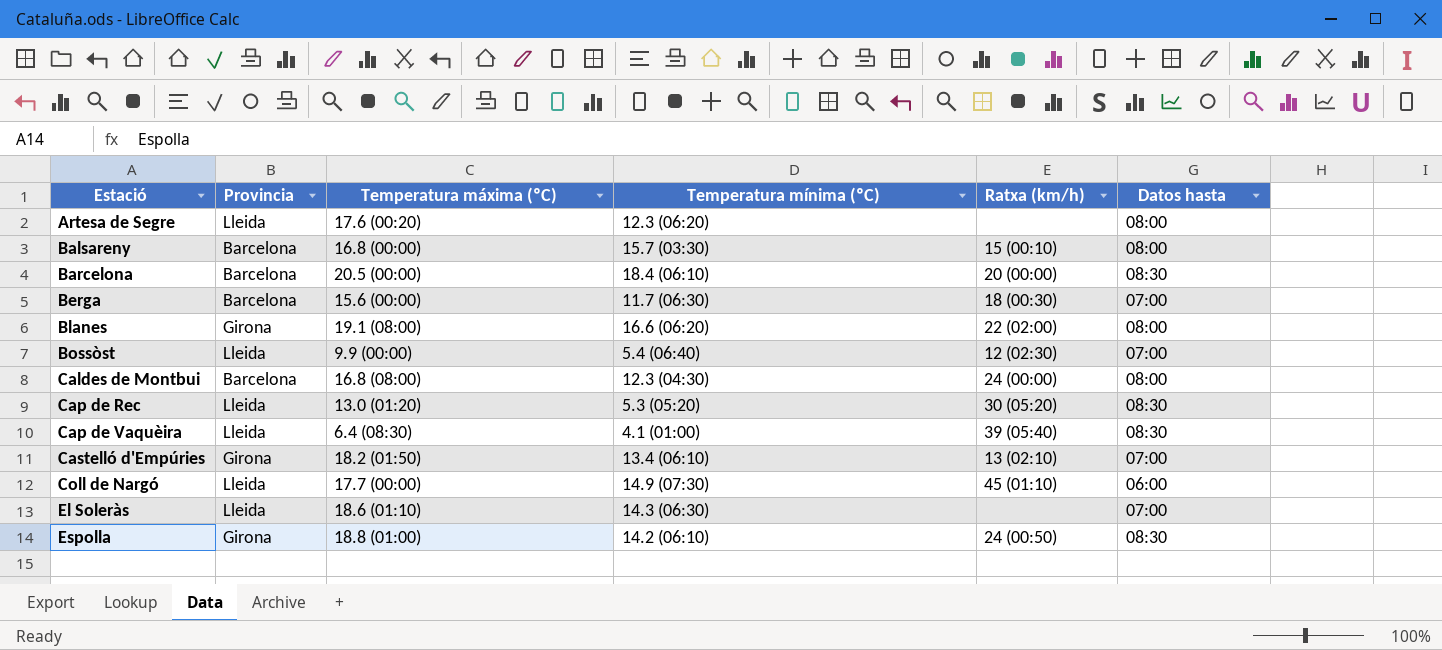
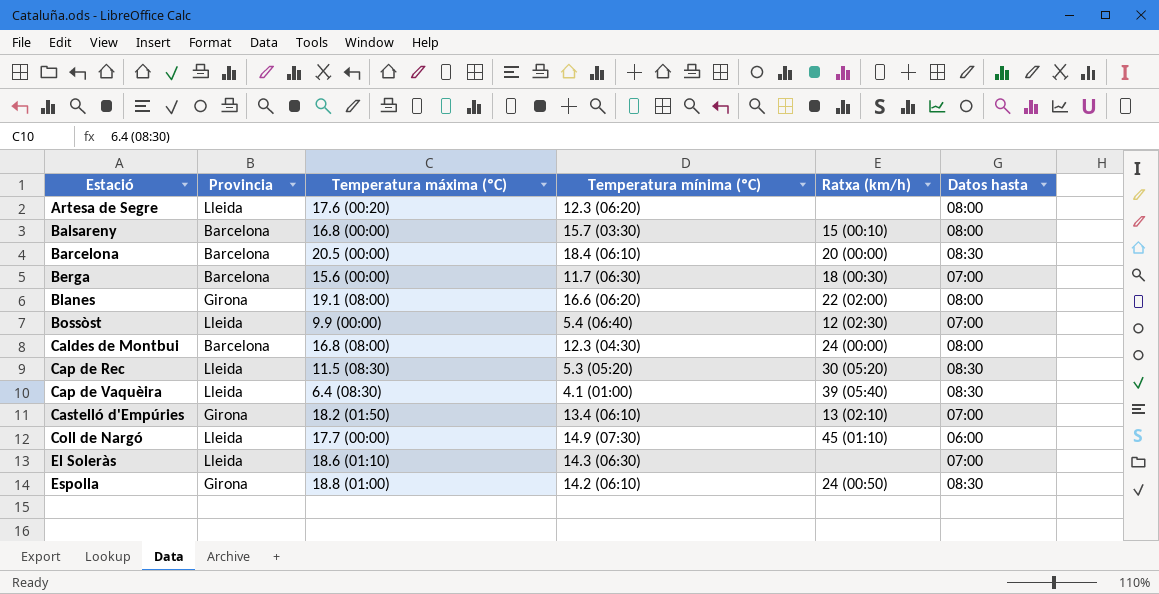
Cap de Rec | Temperatura máxima (ºC): 13.0 (01:20) -> 11.5 (08:30)

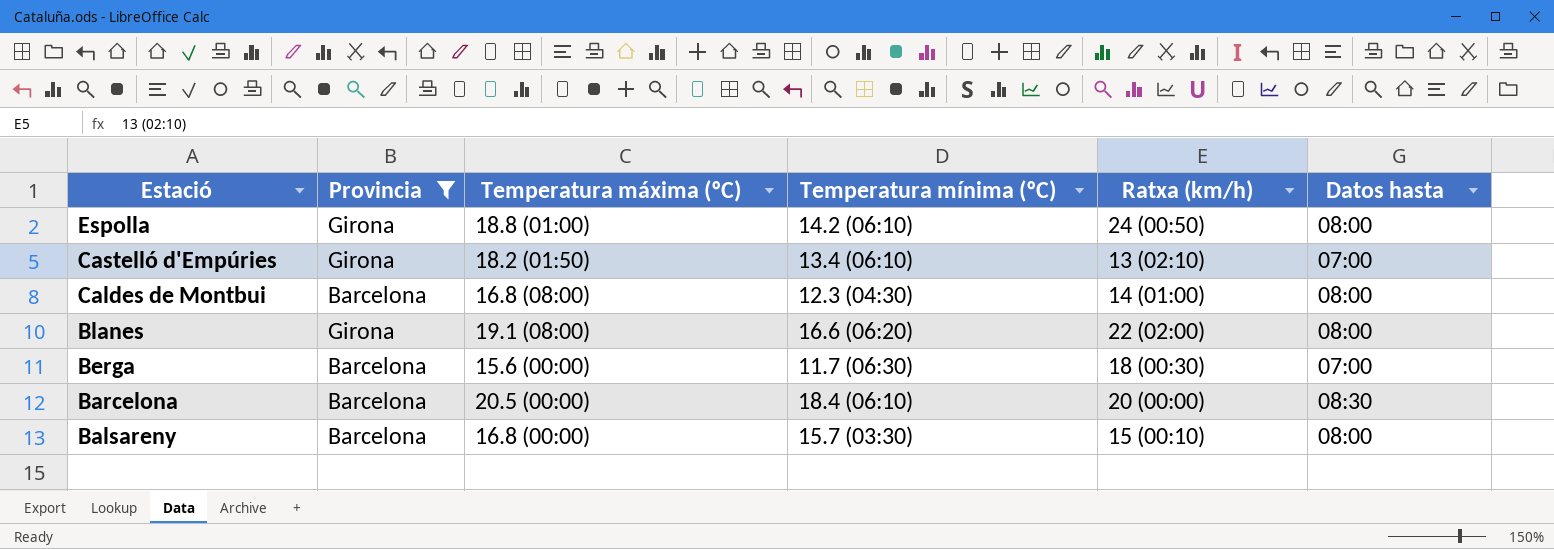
filter: none -> Provincia != Lleida
row order: Estació ascending -> Estació descending
Espolla | Datos hasta: 08:30 -> 08:00
Caldes de Montbui | Ratxa (km/h): 24 (00:00) -> 14 (01:00)

